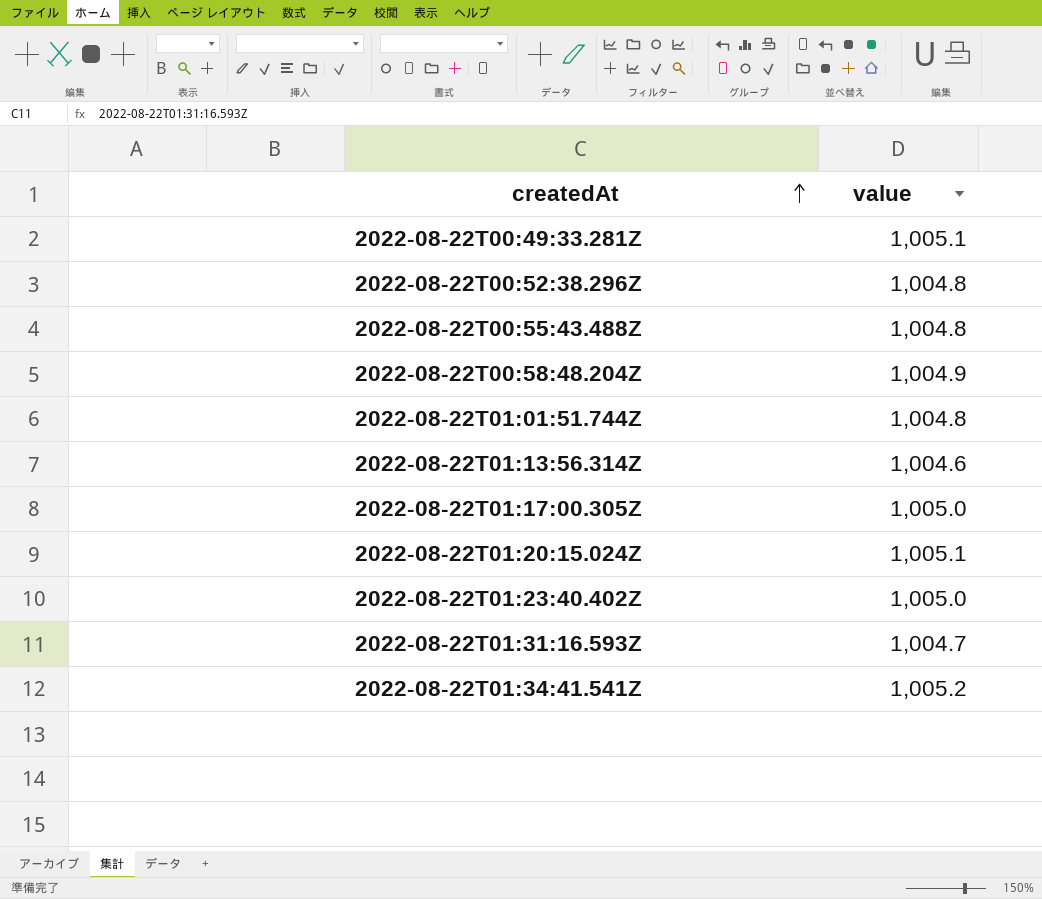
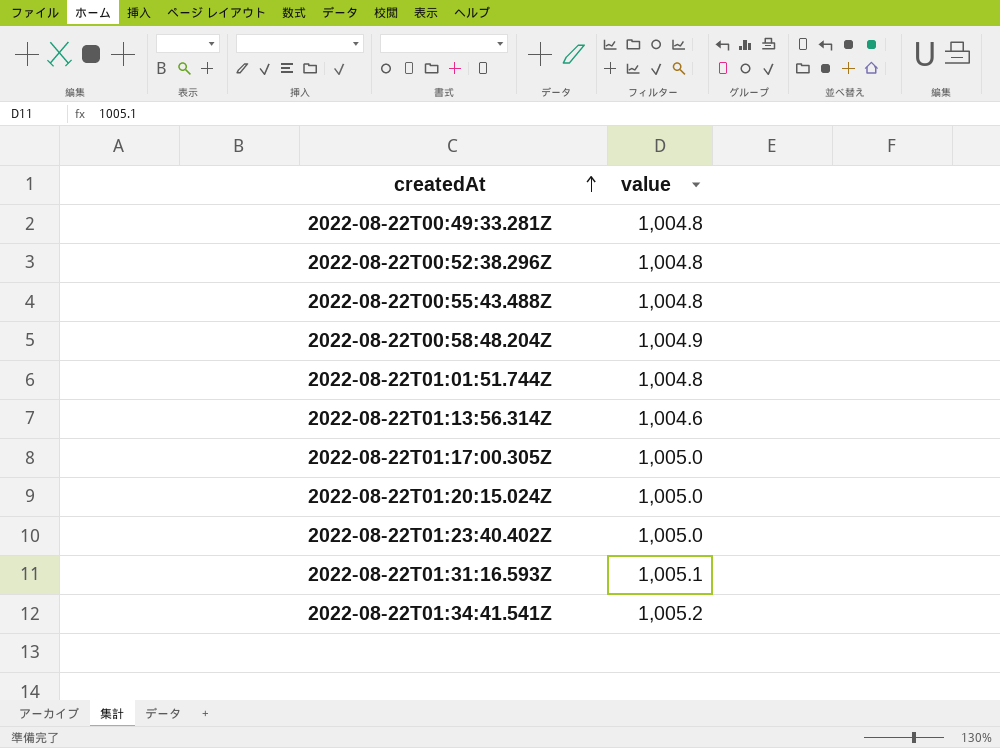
2022-08-22T00:49:33.281Z | value: 1,005.1 -> 1,004.8
2022-08-22T01:20:15.024Z | value: 1,005.1 -> 1,005.0
2022-08-22T01:31:16.593Z | value: 1,004.7 -> 1,005.1

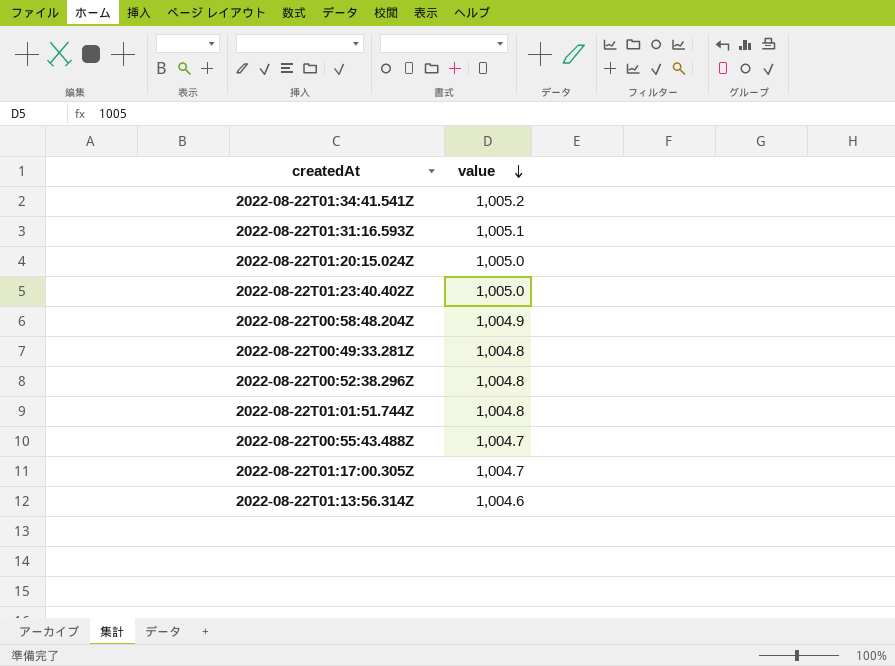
row order: createdAt ascending -> value descending
2022-08-22T00:55:43.488Z | value: 1,004.8 -> 1,004.7
2022-08-22T01:17:00.305Z | value: 1,005.0 -> 1,004.7

